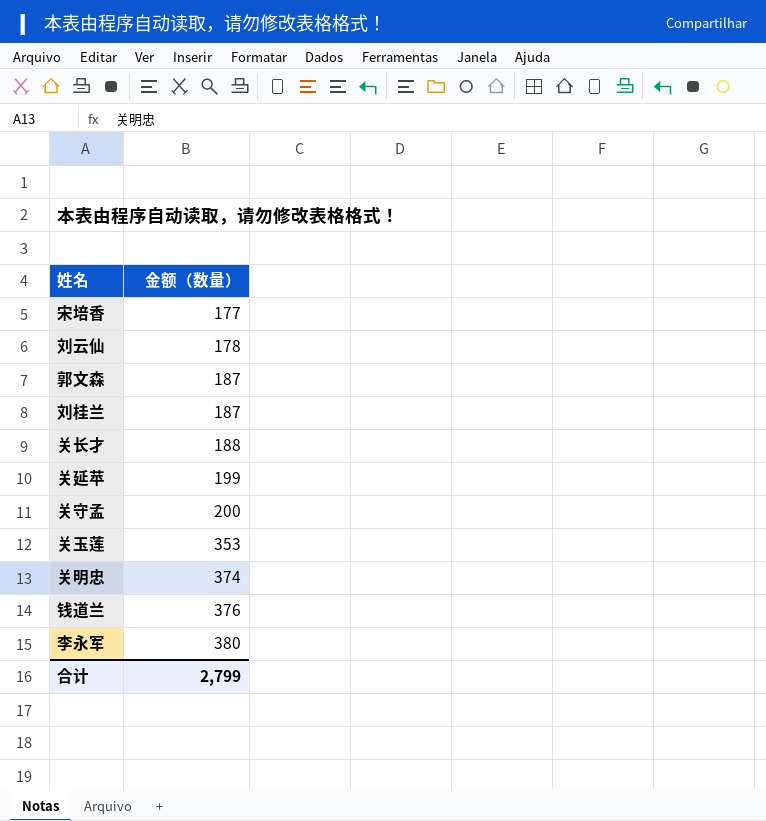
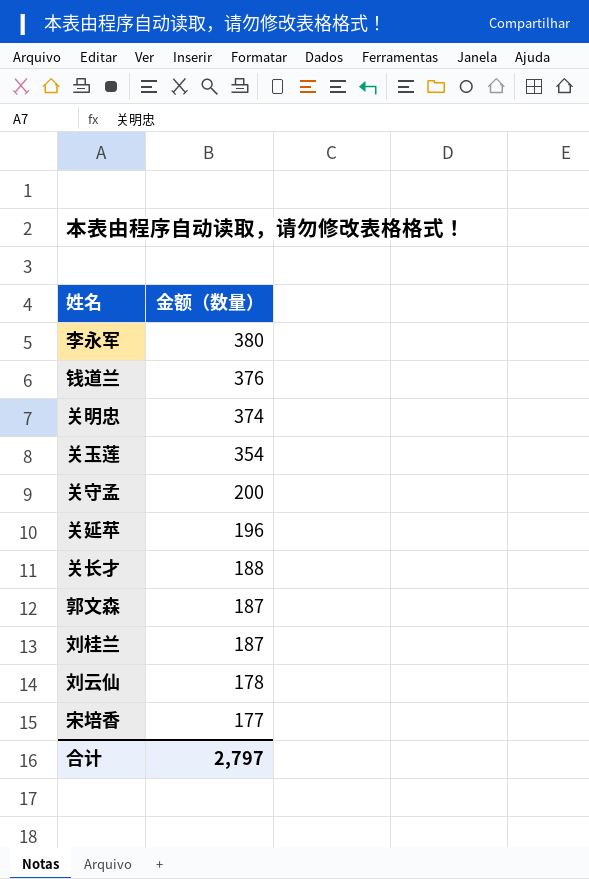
row order: 金额（数量） ascending -> 金额（数量） descending
关玉莲 | 金额（数量）: 353 -> 354
关延苹 | 金额（数量）: 199 -> 196
合计 | 金额（数量）: 2,799 -> 2,797

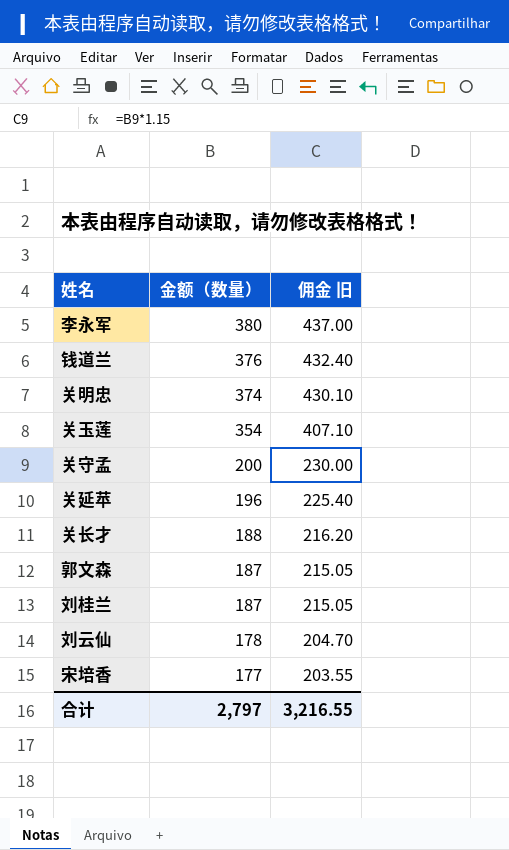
column 佣金 旧 | formula: none -> [金额（数量）] * 1.15

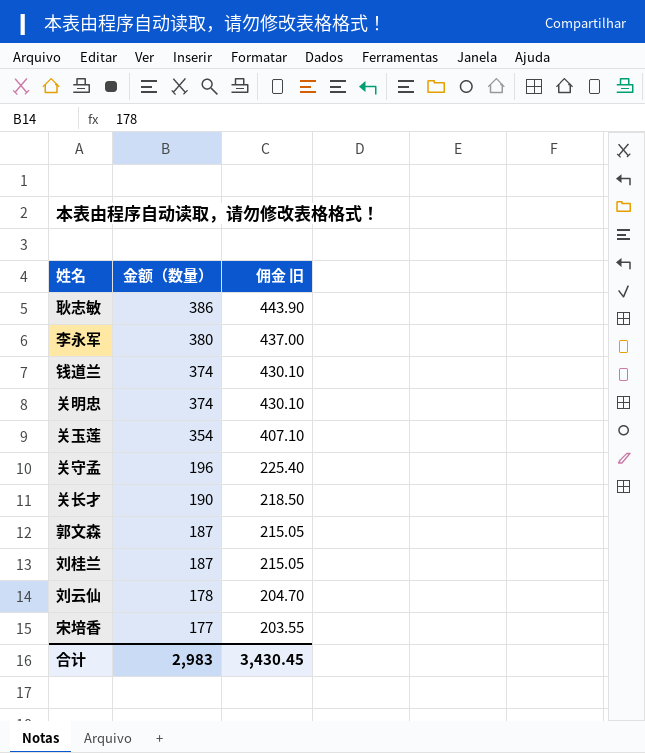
row 关延苹: 196 | 225.40 -> none
row 耿志敏: none -> 386 | 443.90
钱道兰 | 金额（数量）: 376 -> 374
钱道兰 | 佣金 旧: 432.40 -> 430.10
关守孟 | 金额（数量）: 200 -> 196
关守孟 | 佣金 旧: 230.00 -> 225.40
关长才 | 金额（数量）: 188 -> 190
关长才 | 佣金 旧: 216.20 -> 218.50
合计 | 金额（数量）: 2,797 -> 2,983
合计 | 佣金 旧: 3,216.55 -> 3,430.45

